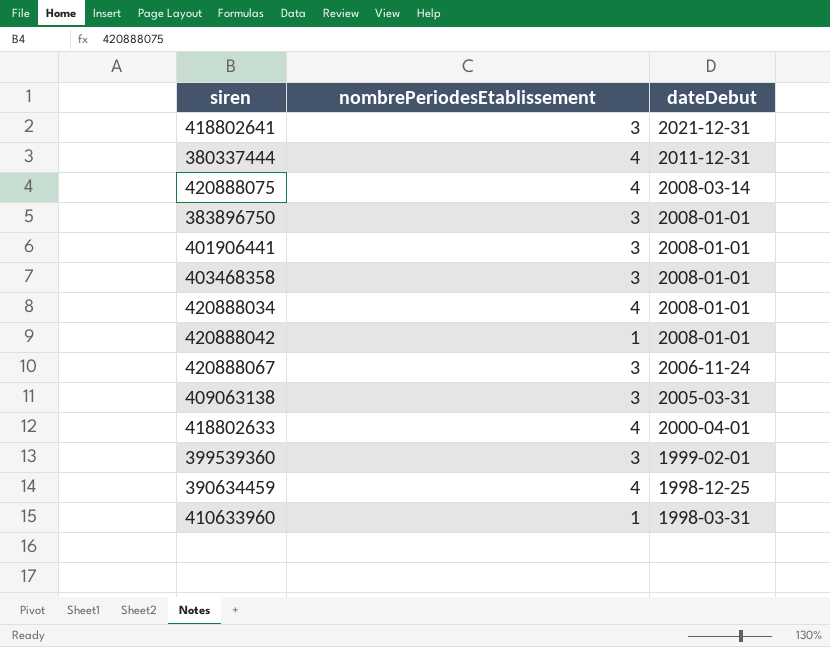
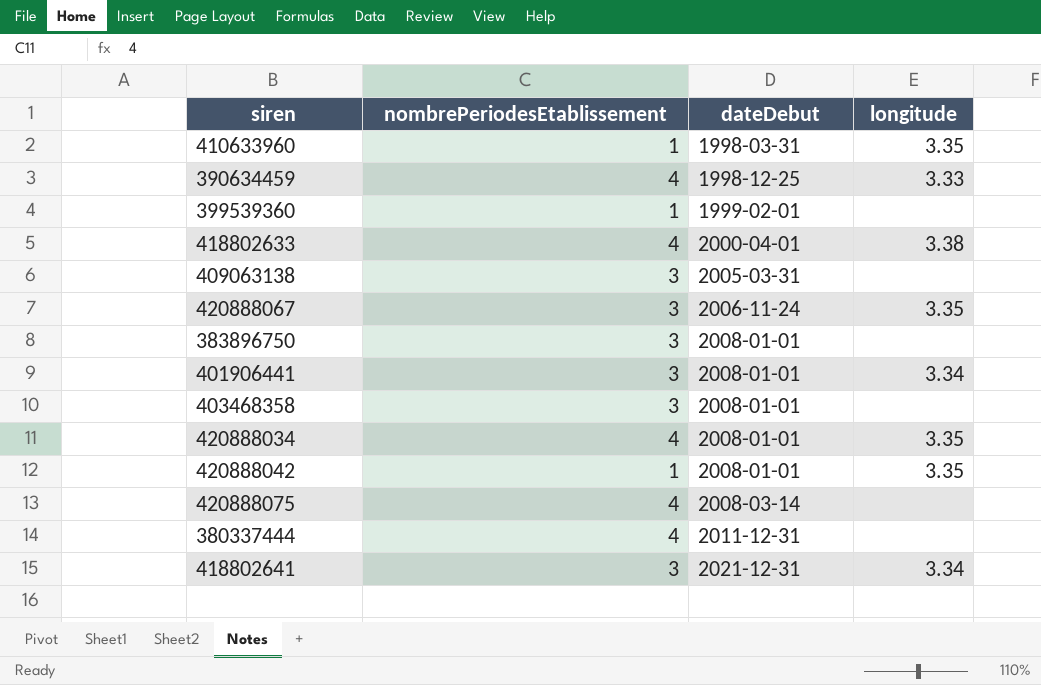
row order: dateDebut descending -> dateDebut ascending
column longitude | position: none -> 4
399539360 | nombrePeriodesEtablissement: 3 -> 1

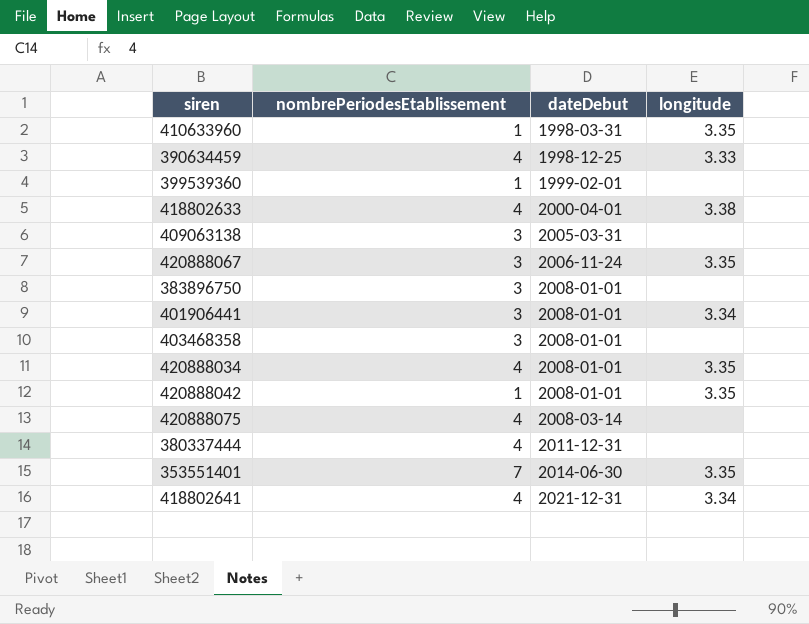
row 353551401: none -> 7 | 2014-06-30 | 3.35
418802641 | nombrePeriodesEtablissement: 3 -> 4

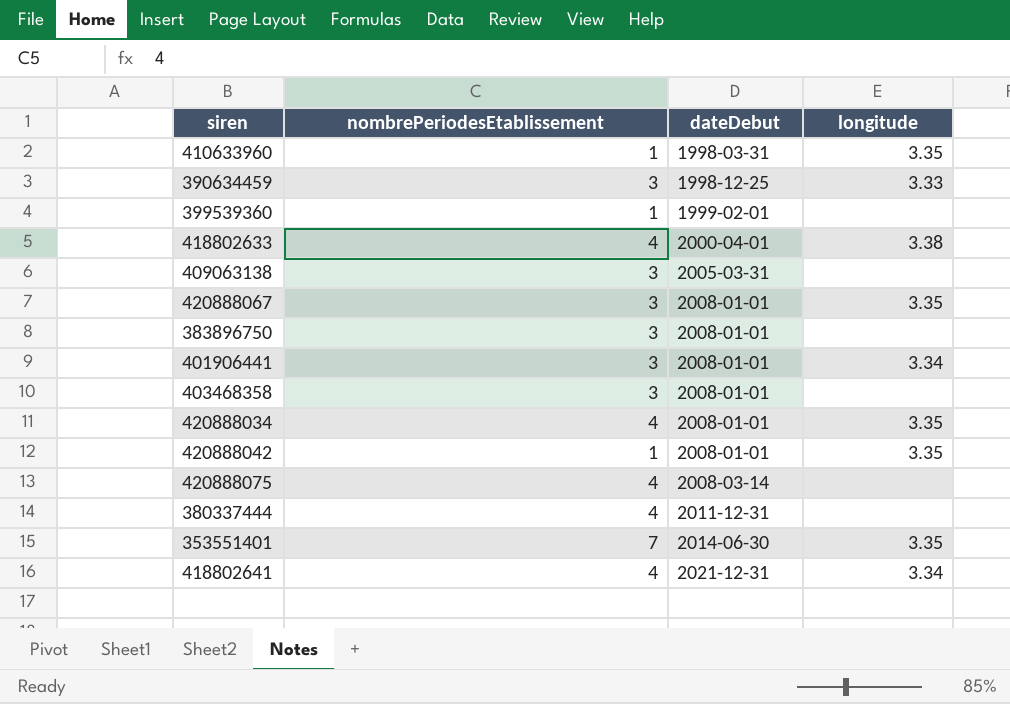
390634459 | nombrePeriodesEtablissement: 4 -> 3
420888067 | dateDebut: 2006-11-24 -> 2008-01-01

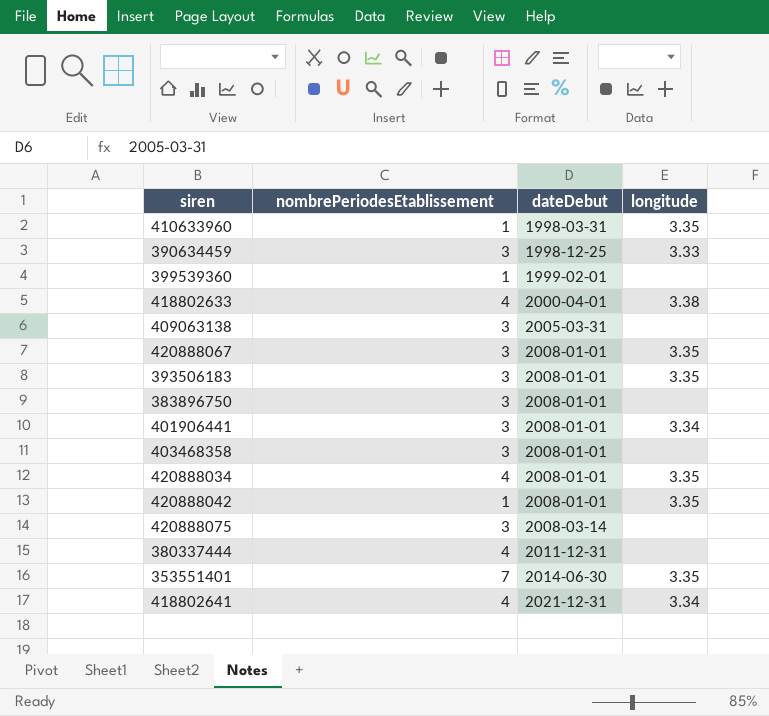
row 393506183: none -> 3 | 2008-01-01 | 3.35
420888075 | nombrePeriodesEtablissement: 4 -> 3

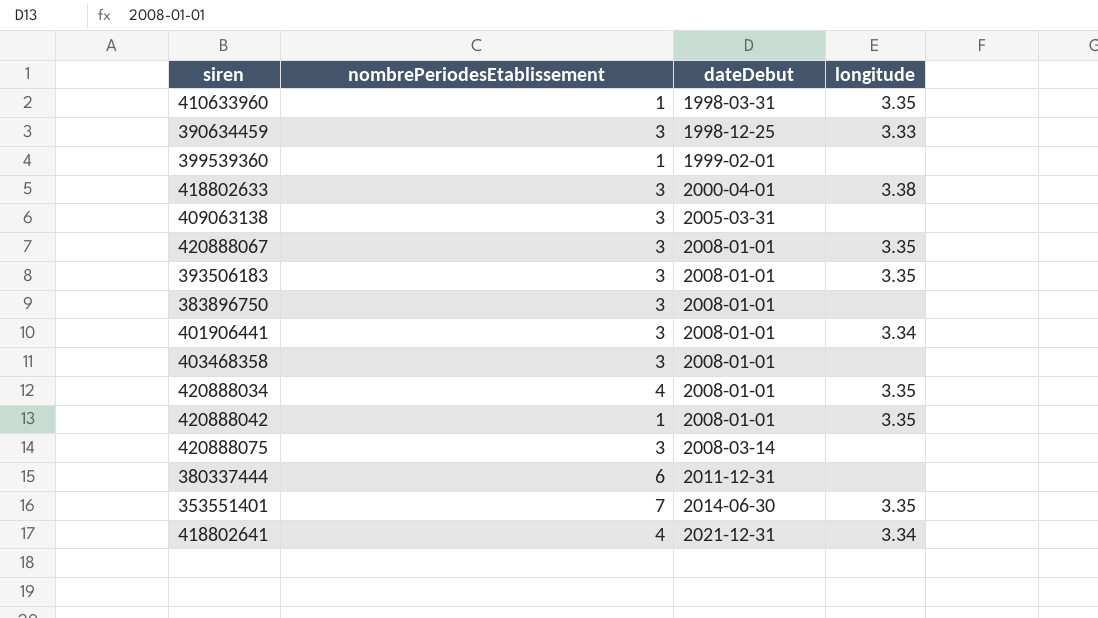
418802633 | nombrePeriodesEtablissement: 4 -> 3
380337444 | nombrePeriodesEtablissement: 4 -> 6

